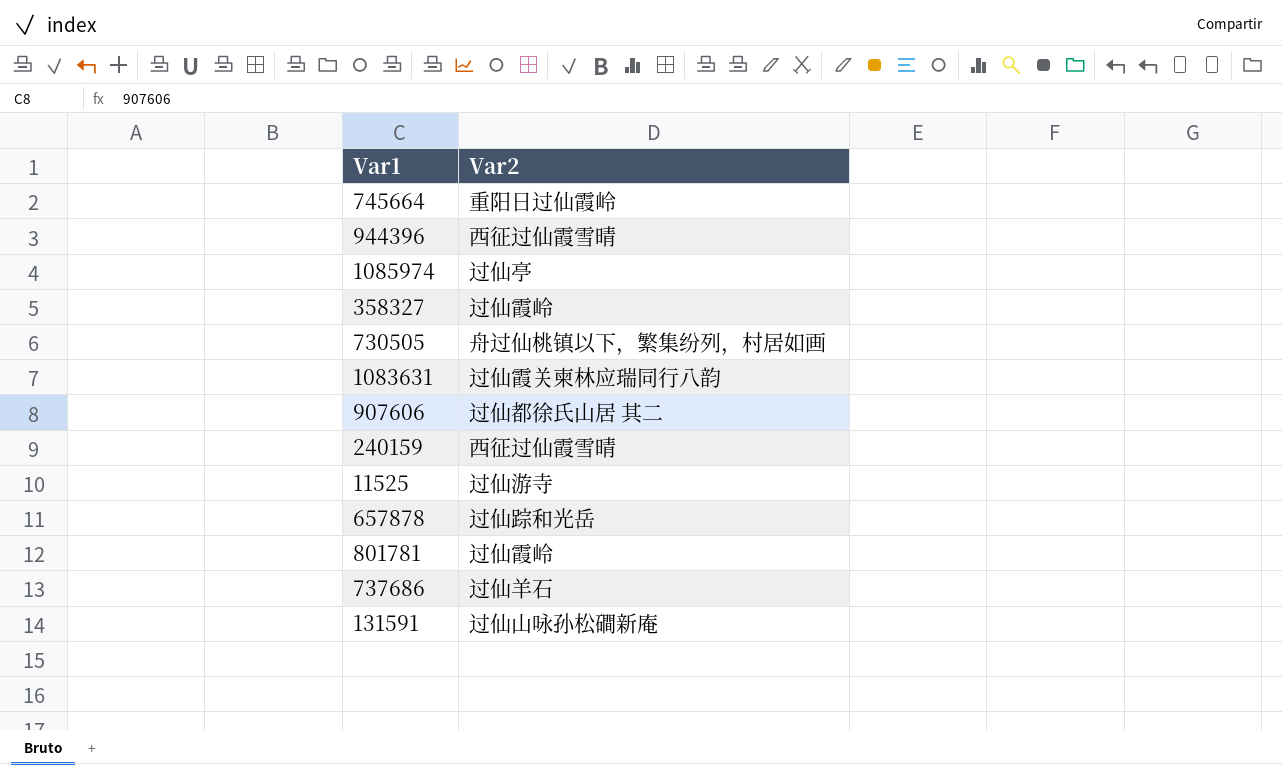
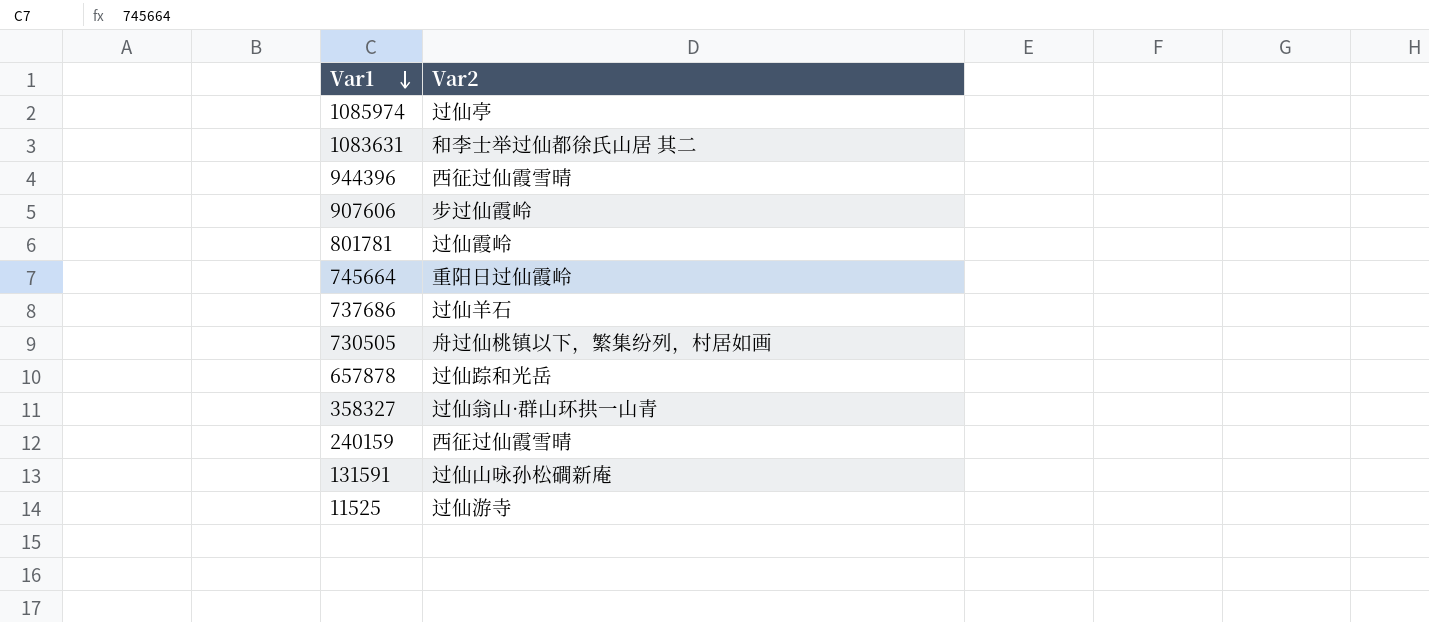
row order: none -> Var1 descending
1083631 | Var2: 过仙霞关柬林应瑞同行八韵 -> 和李士举过仙都徐氏山居 其二
907606 | Var2: 过仙都徐氏山居 其二 -> 步过仙霞岭
358327 | Var2: 过仙霞岭 -> 过仙翁山·群山环拱一山青

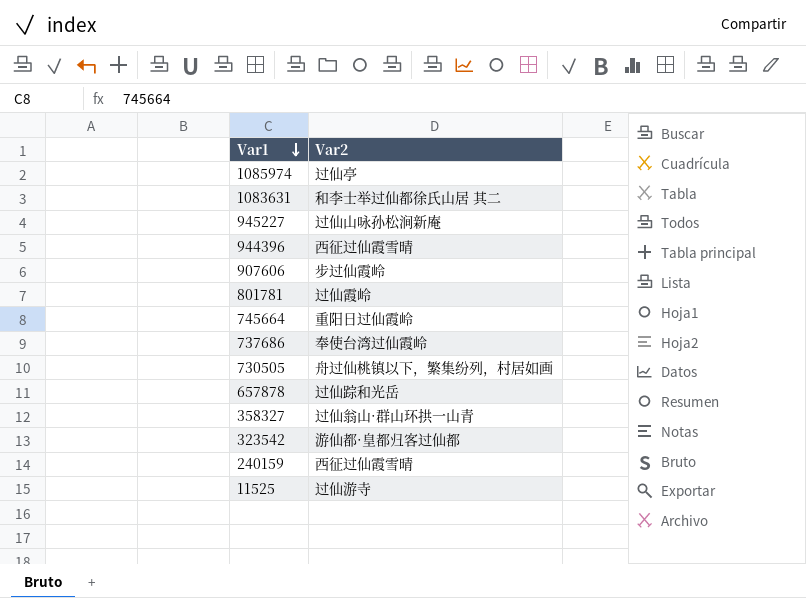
row 131591: 过仙山咏孙松磵新庵 -> none
row 945227: none -> 过仙山咏孙松涧新庵
737686 | Var2: 过仙羊石 -> 奉使台湾过仙霞岭
row 323542: none -> 游仙都·皇都归客过仙都

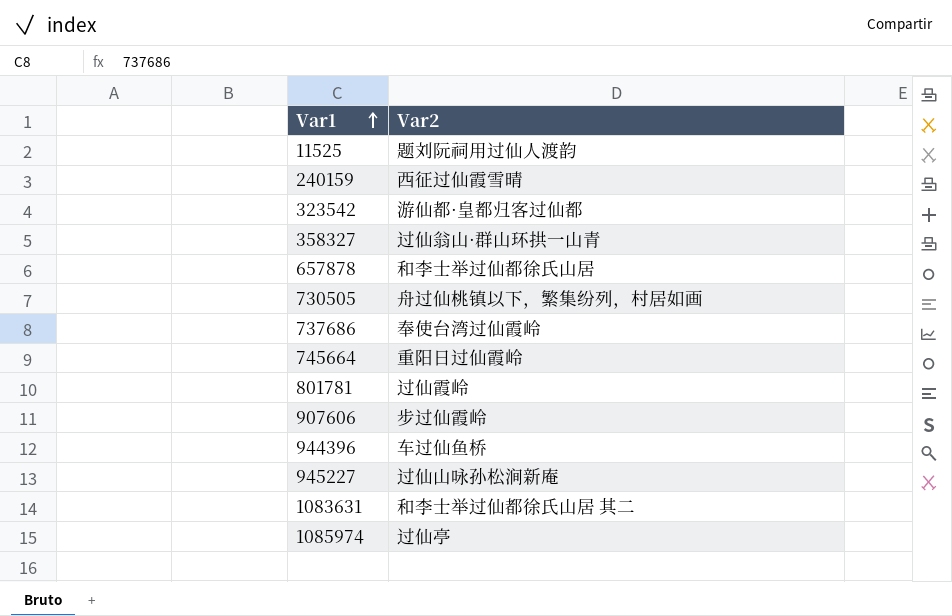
row order: Var1 descending -> Var1 ascending
11525 | Var2: 过仙游寺 -> 题刘阮祠用过仙人渡韵
657878 | Var2: 过仙踪和光岳 -> 和李士举过仙都徐氏山居
944396 | Var2: 西征过仙霞雪晴 -> 车过仙鱼桥

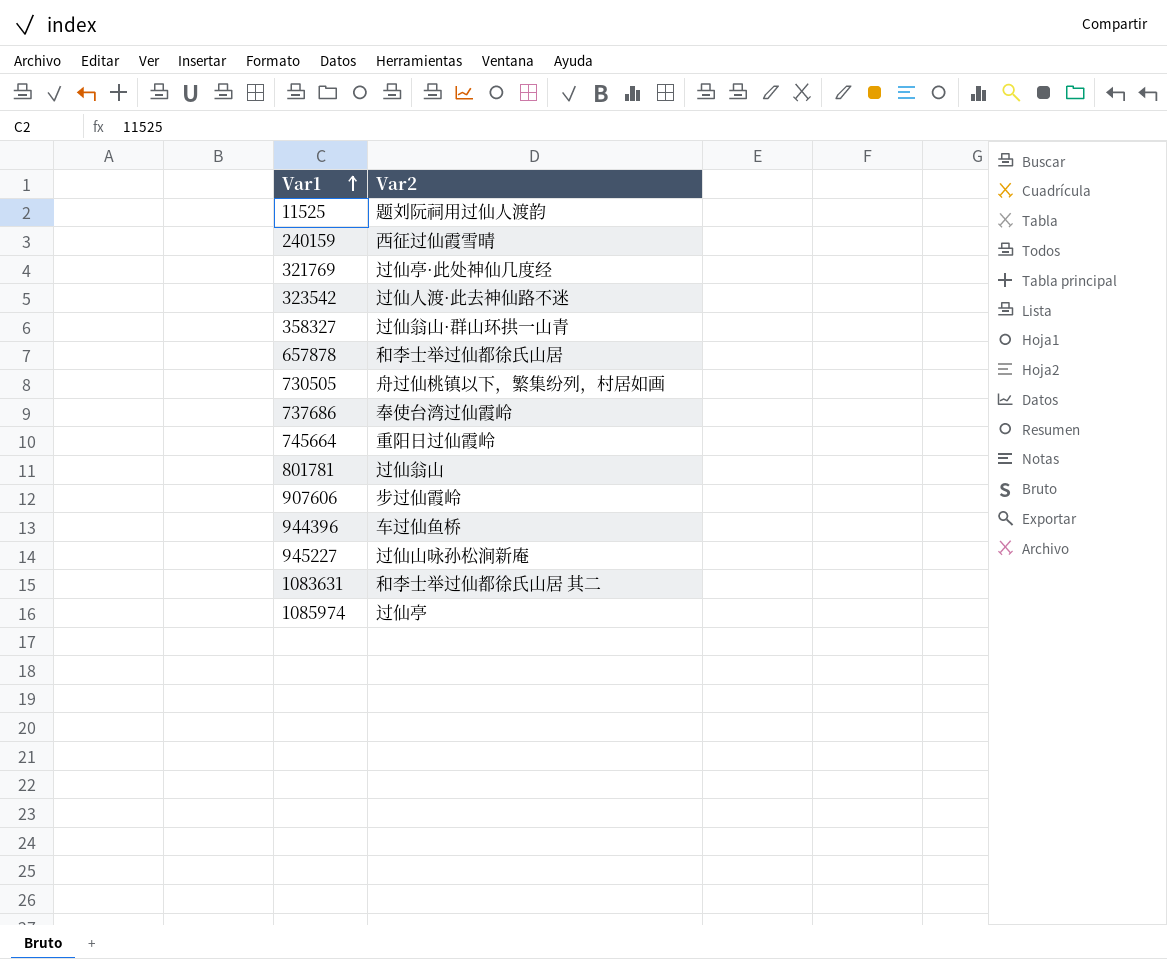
row 321769: none -> 过仙亭·此处神仙几度经
323542 | Var2: 游仙都·皇都归客过仙都 -> 过仙人渡·此去神仙路不迷
801781 | Var2: 过仙霞岭 -> 过仙翁山

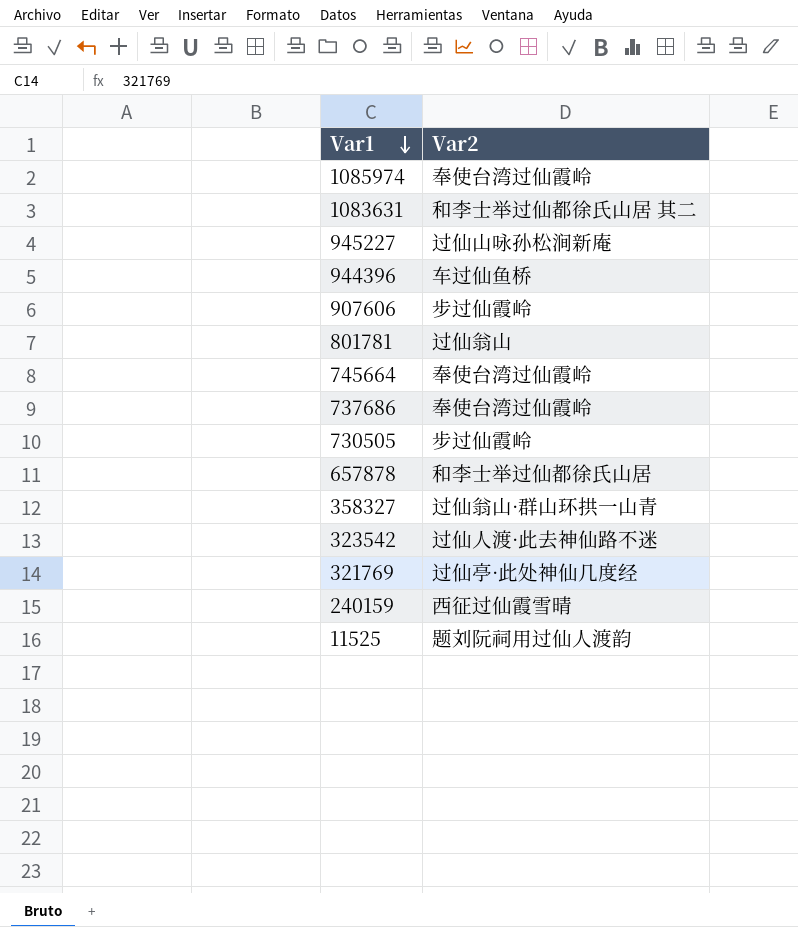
row order: Var1 ascending -> Var1 descending
1085974 | Var2: 过仙亭 -> 奉使台湾过仙霞岭
745664 | Var2: 重阳日过仙霞岭 -> 奉使台湾过仙霞岭
730505 | Var2: 舟过仙桃镇以下，繁集纷列，村居如画 -> 步过仙霞岭

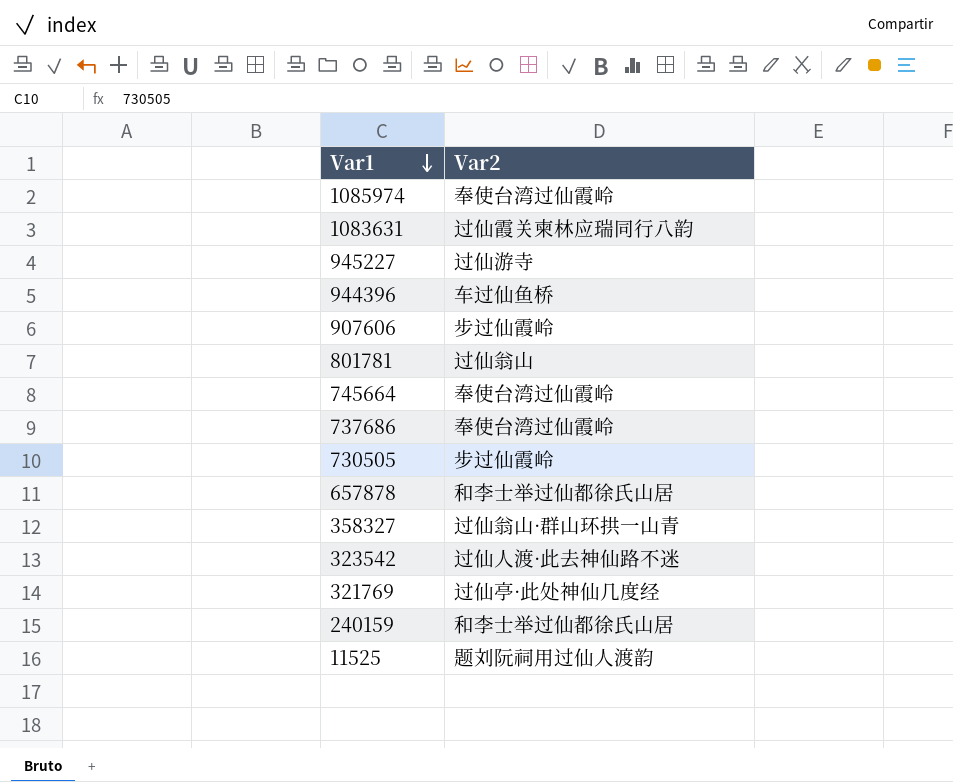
1083631 | Var2: 和李士举过仙都徐氏山居 其二 -> 过仙霞关柬林应瑞同行八韵
945227 | Var2: 过仙山咏孙松涧新庵 -> 过仙游寺
240159 | Var2: 西征过仙霞雪晴 -> 和李士举过仙都徐氏山居

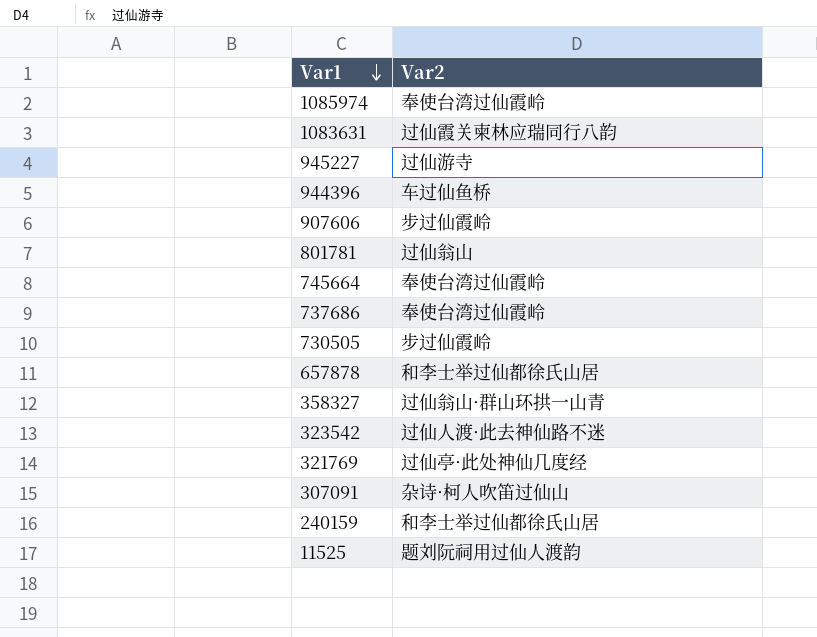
row 307091: none -> 杂诗·柯人吹笛过仙山

